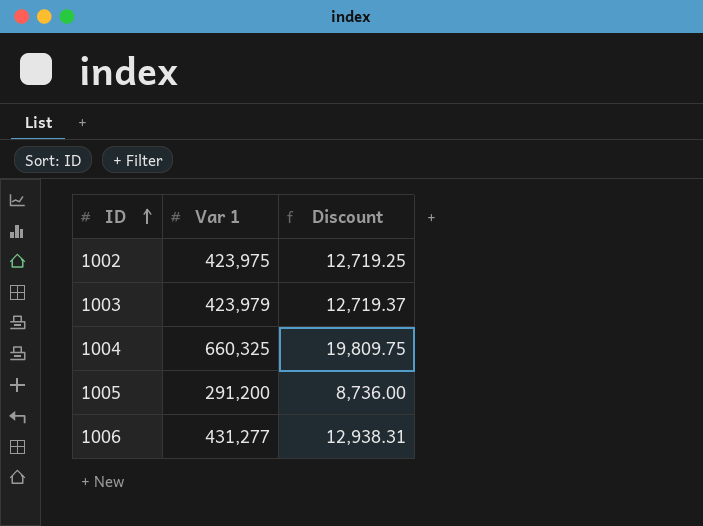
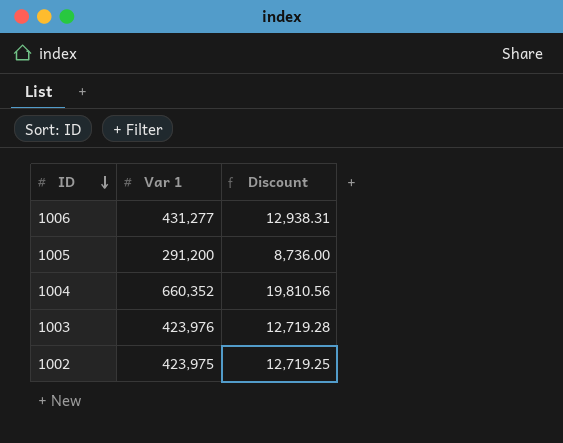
row order: ID ascending -> ID descending
1004 | Var 1: 660,325 -> 660,352
1004 | Discount: 19,809.75 -> 19,810.56
1003 | Var 1: 423,979 -> 423,976
1003 | Discount: 12,719.37 -> 12,719.28

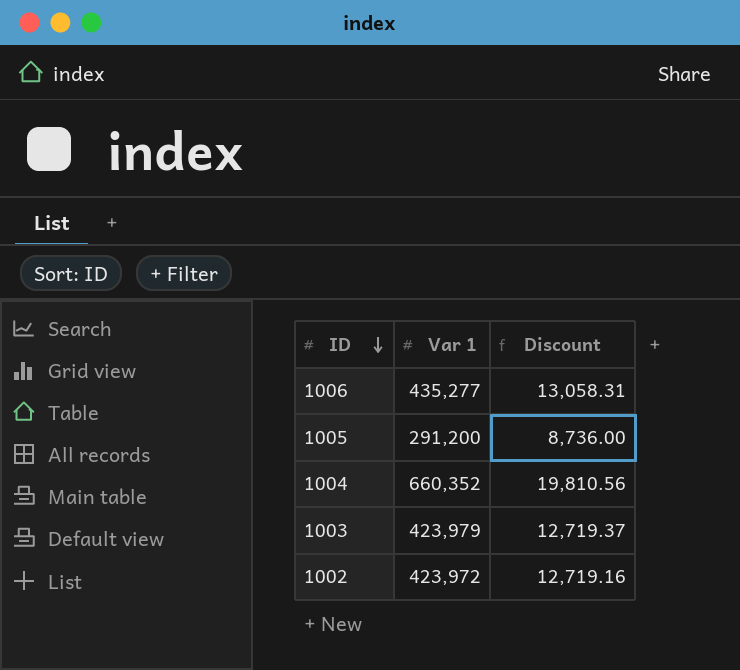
1006 | Var 1: 431,277 -> 435,277
1006 | Discount: 12,938.31 -> 13,058.31
1003 | Var 1: 423,976 -> 423,979
1003 | Discount: 12,719.28 -> 12,719.37
1002 | Var 1: 423,975 -> 423,972
1002 | Discount: 12,719.25 -> 12,719.16

